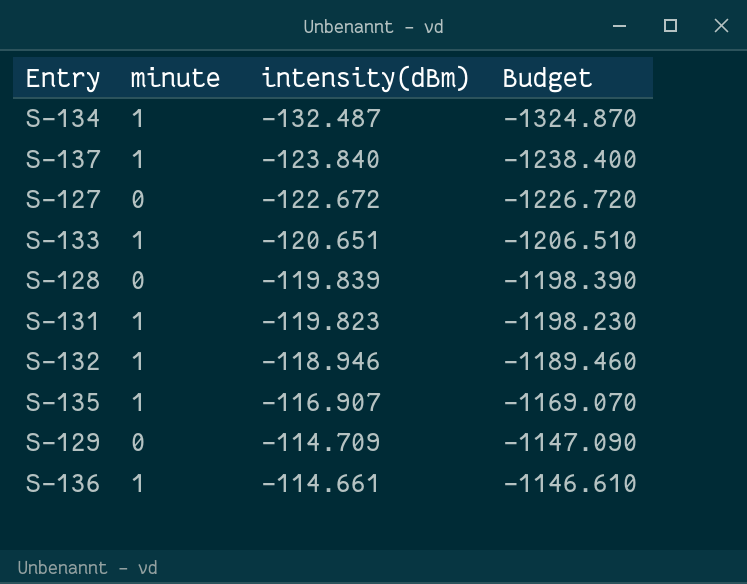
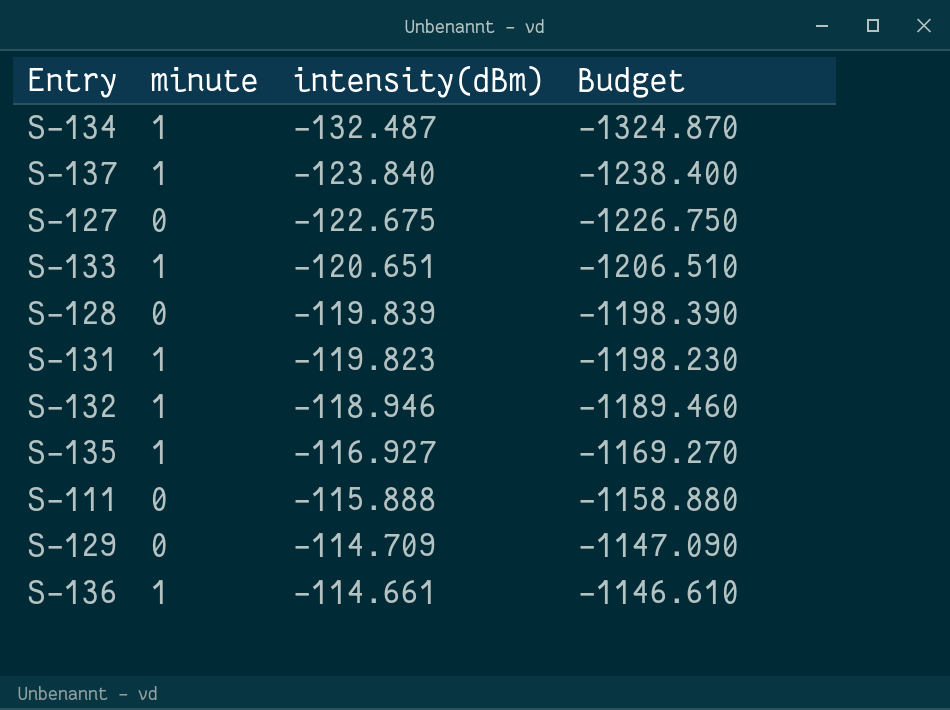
S-127 | intensity(dBm): -122.672 -> -122.675
S-127 | Budget: -1226.720 -> -1226.750
S-135 | intensity(dBm): -116.907 -> -116.927
S-135 | Budget: -1169.070 -> -1169.270
row S-111: none -> 0 | -115.888 | -1158.880

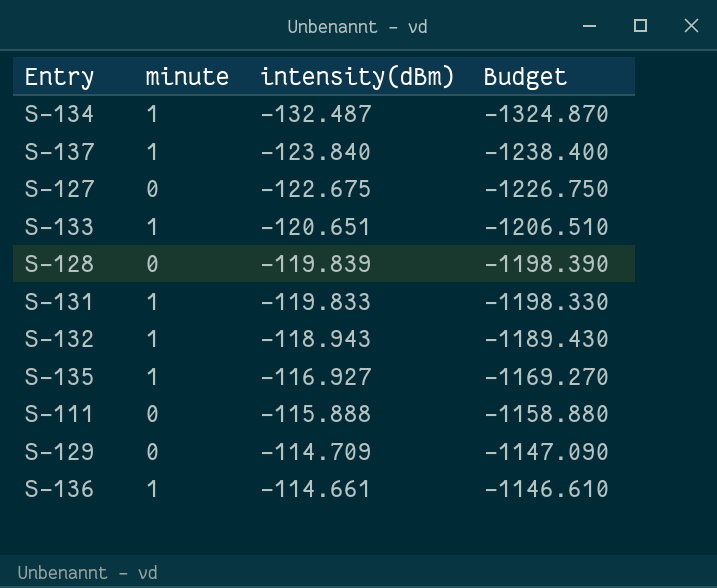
S-131 | intensity(dBm): -119.823 -> -119.833
S-131 | Budget: -1198.230 -> -1198.330
S-132 | intensity(dBm): -118.946 -> -118.943
S-132 | Budget: -1189.460 -> -1189.430

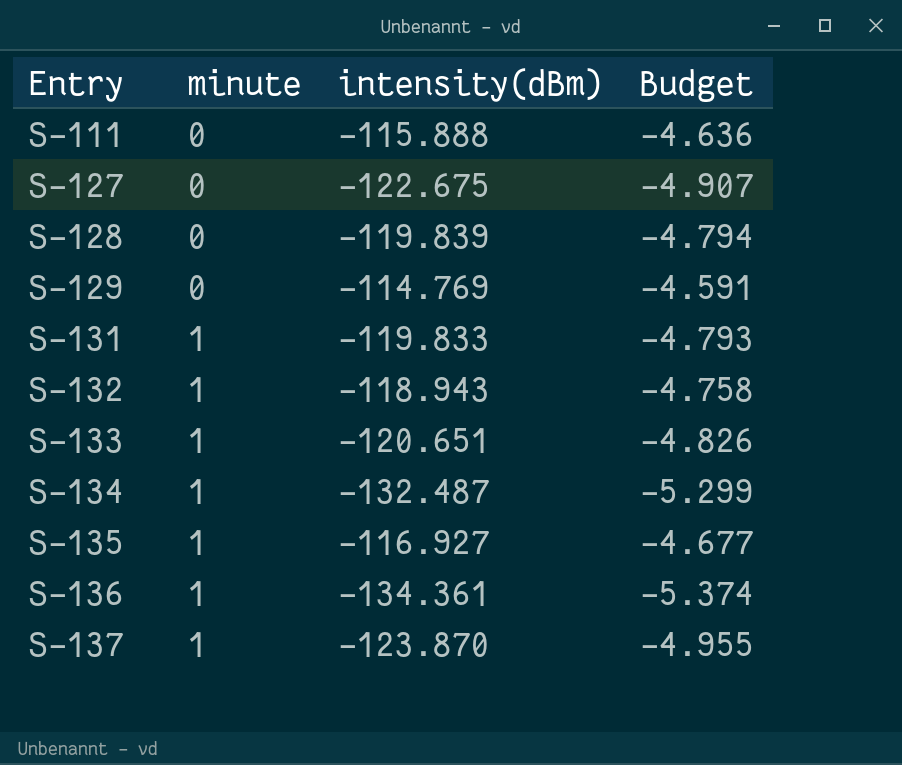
row order: intensity(dBm) ascending -> Entry ascending
column Budget | formula: [intensity(dBm)] * 10 -> [intensity(dBm)] * 0.04
S-129 | intensity(dBm): -114.709 -> -114.769
S-136 | intensity(dBm): -114.661 -> -134.361
S-137 | intensity(dBm): -123.840 -> -123.870

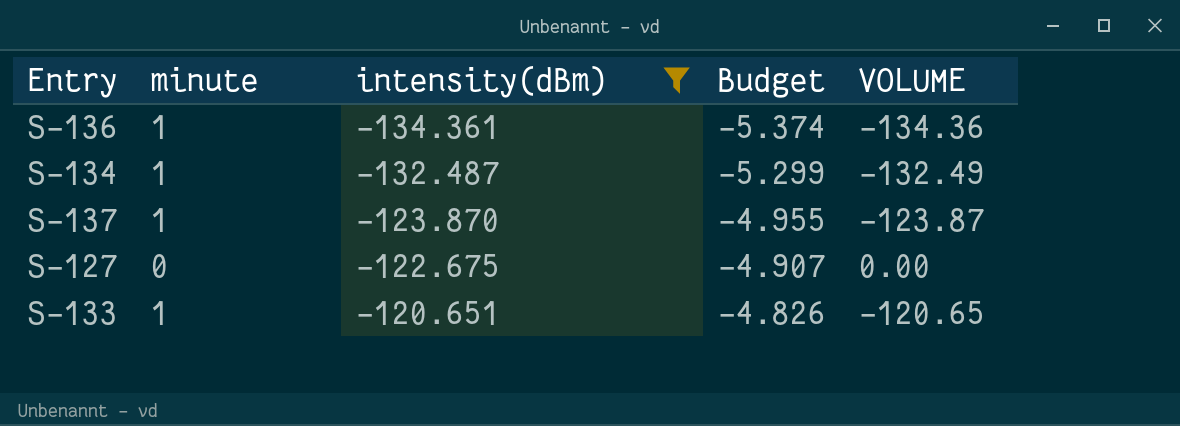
filter: none -> intensity(dBm) <= -120.651
row order: Entry ascending -> intensity(dBm) ascending
column VOLUME | formula: none -> [minute] * [intensity(dBm)]

